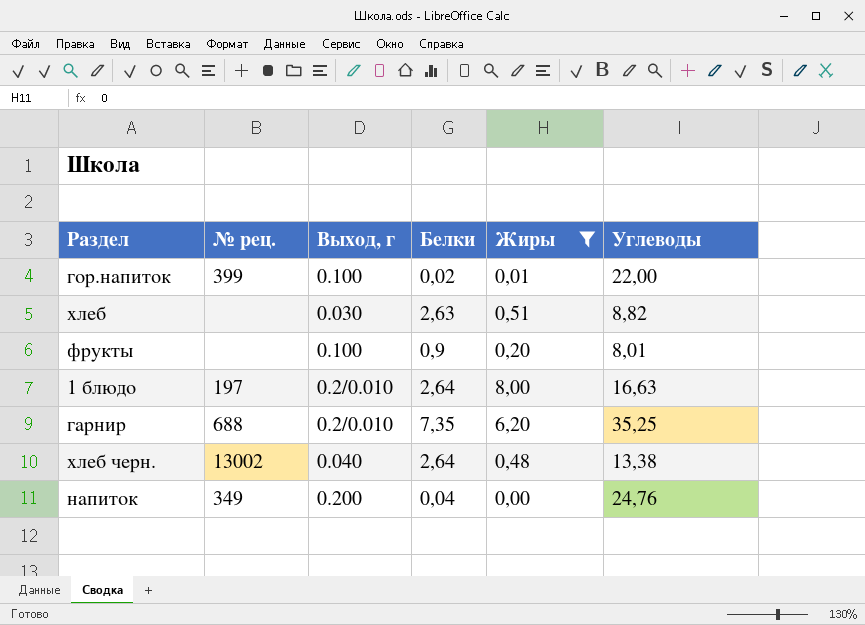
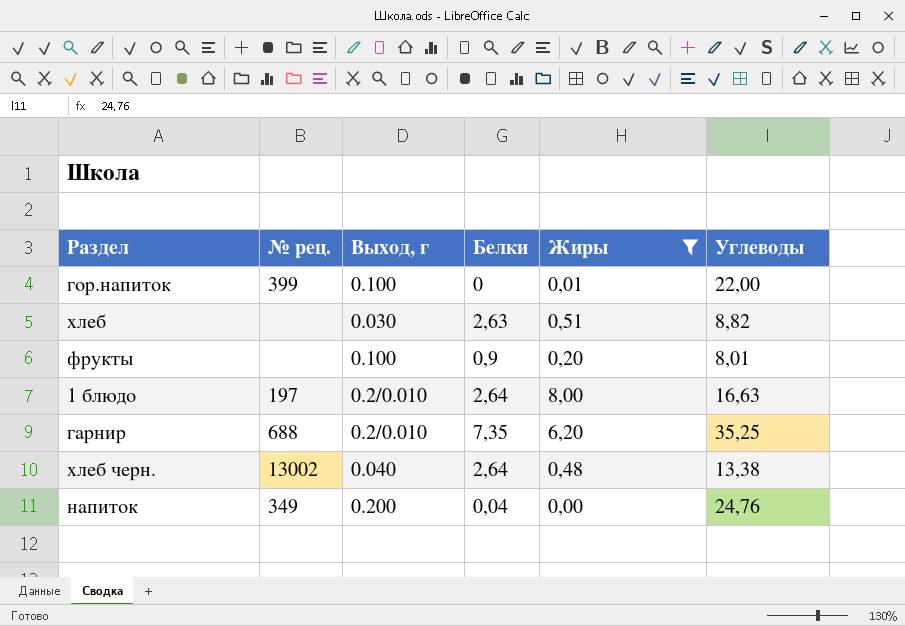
гор.напиток | Белки: 0,02 -> 0

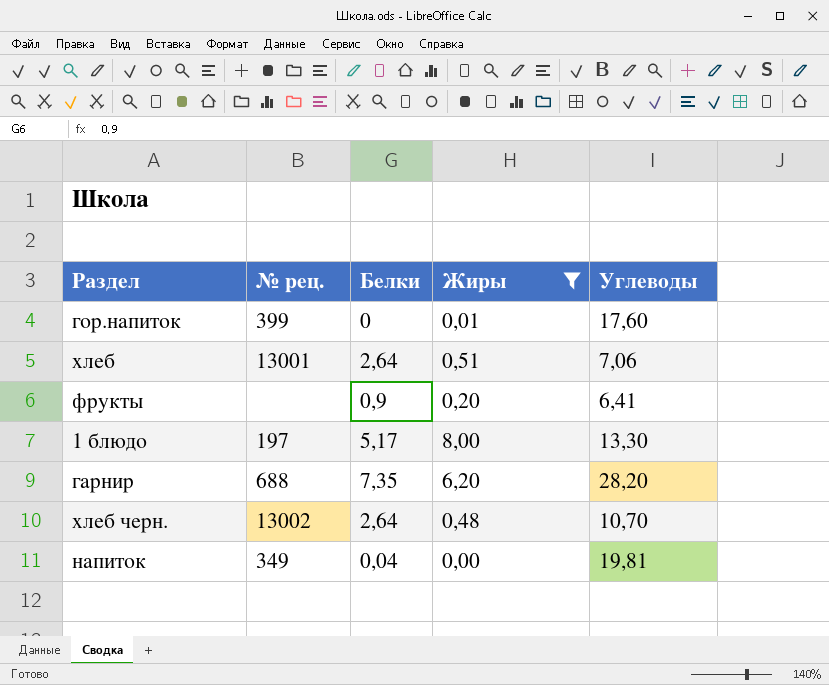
column Выход, г | position: 3 -> none
гор.напиток | Углеводы: 22,00 -> 17,60
хлеб | № рец.: none -> 13001
хлеб | Белки: 2,63 -> 2,64
хлеб | Углеводы: 8,82 -> 7,06
фрукты | Углеводы: 8,01 -> 6,41
1 блюдо | Белки: 2,64 -> 5,17
1 блюдо | Углеводы: 16,63 -> 13,30
гарнир | Углеводы: 35,25 -> 28,20
хлеб черн. | Углеводы: 13,38 -> 10,70
напиток | Углеводы: 24,76 -> 19,81

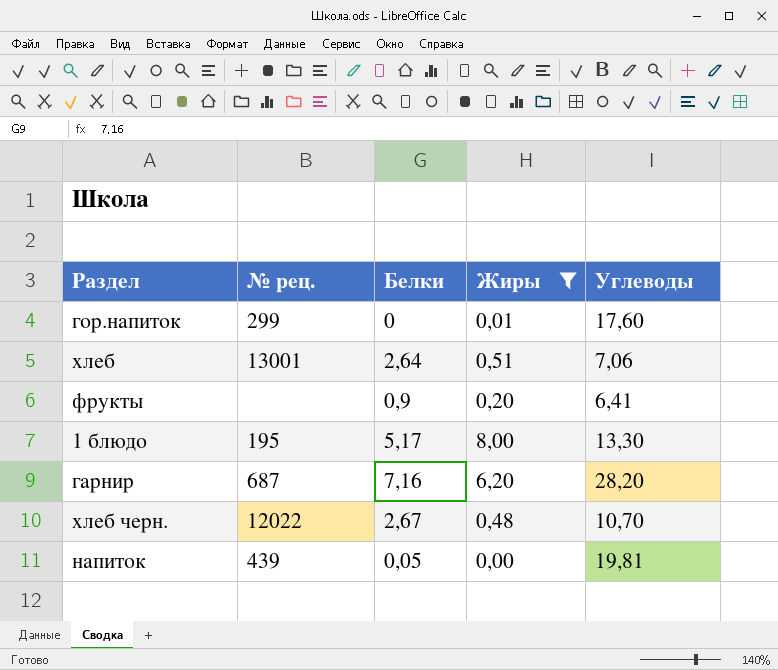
гор.напиток | № рец.: 399 -> 299
1 блюдо | № рец.: 197 -> 195
гарнир | № рец.: 688 -> 687
гарнир | Белки: 7,35 -> 7,16
хлеб черн. | № рец.: 13002 -> 12022
хлеб черн. | Белки: 2,64 -> 2,67
напиток | № рец.: 349 -> 439
напиток | Белки: 0,04 -> 0,05

